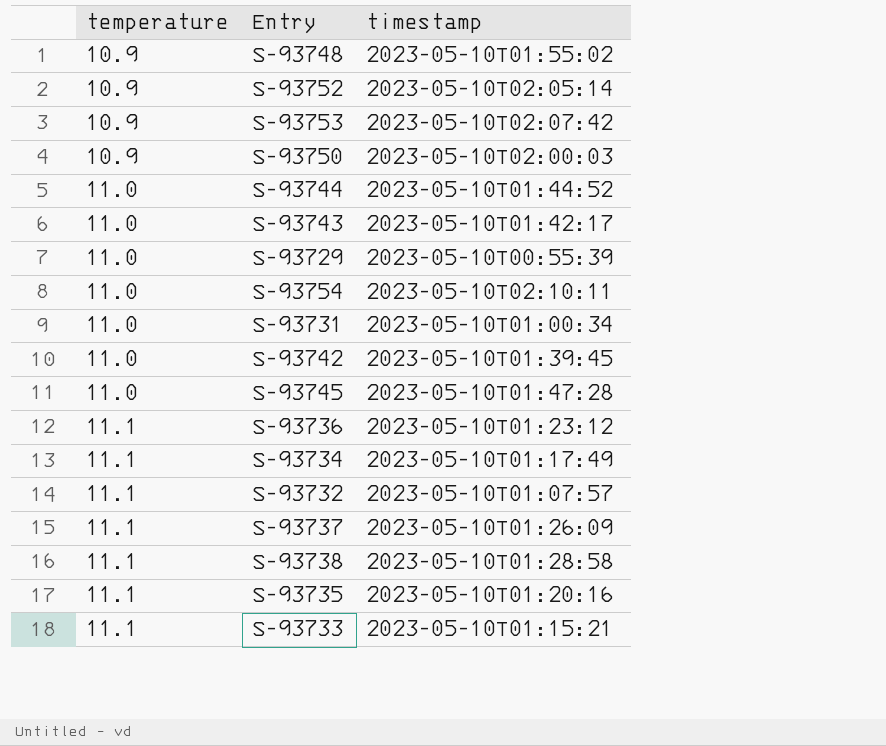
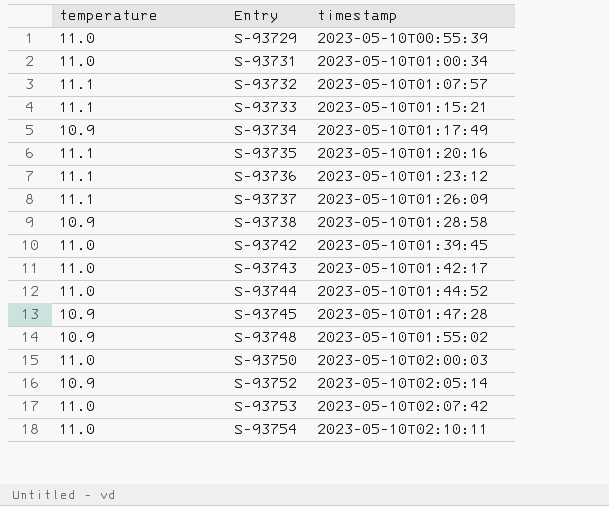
row order: temperature ascending -> Entry ascending
S-93734 | temperature: 11.1 -> 10.9
S-93738 | temperature: 11.1 -> 10.9
S-93745 | temperature: 11.0 -> 10.9
S-93750 | temperature: 10.9 -> 11.0
S-93753 | temperature: 10.9 -> 11.0

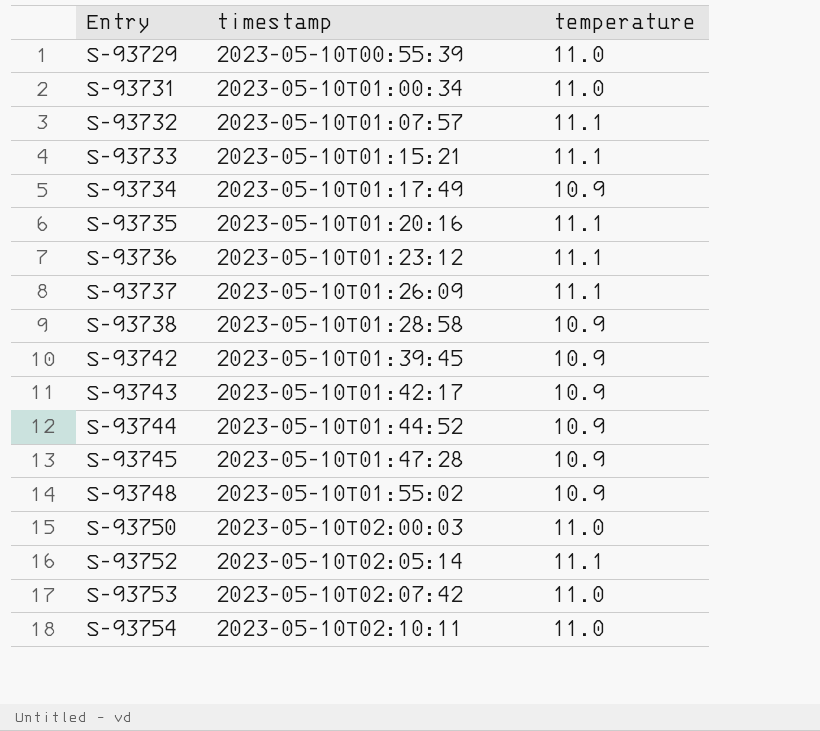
column temperature | position: 1 -> 3
S-93742 | temperature: 11.0 -> 10.9
S-93743 | temperature: 11.0 -> 10.9
S-93744 | temperature: 11.0 -> 10.9
S-93752 | temperature: 10.9 -> 11.1

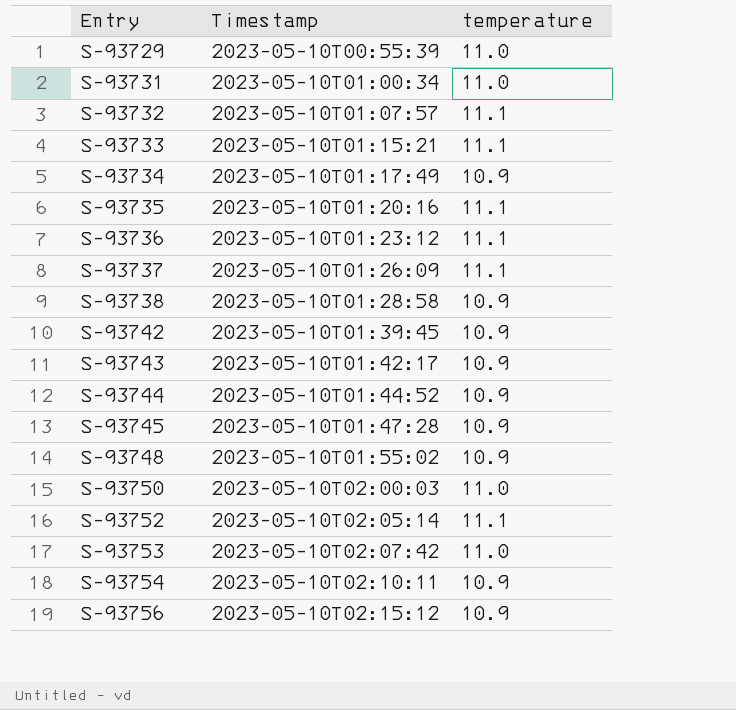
column name: timestamp -> Timestamp
S-93754 | temperature: 11.0 -> 10.9
row S-93756: none -> 2023-05-10T02:15:12 | 10.9

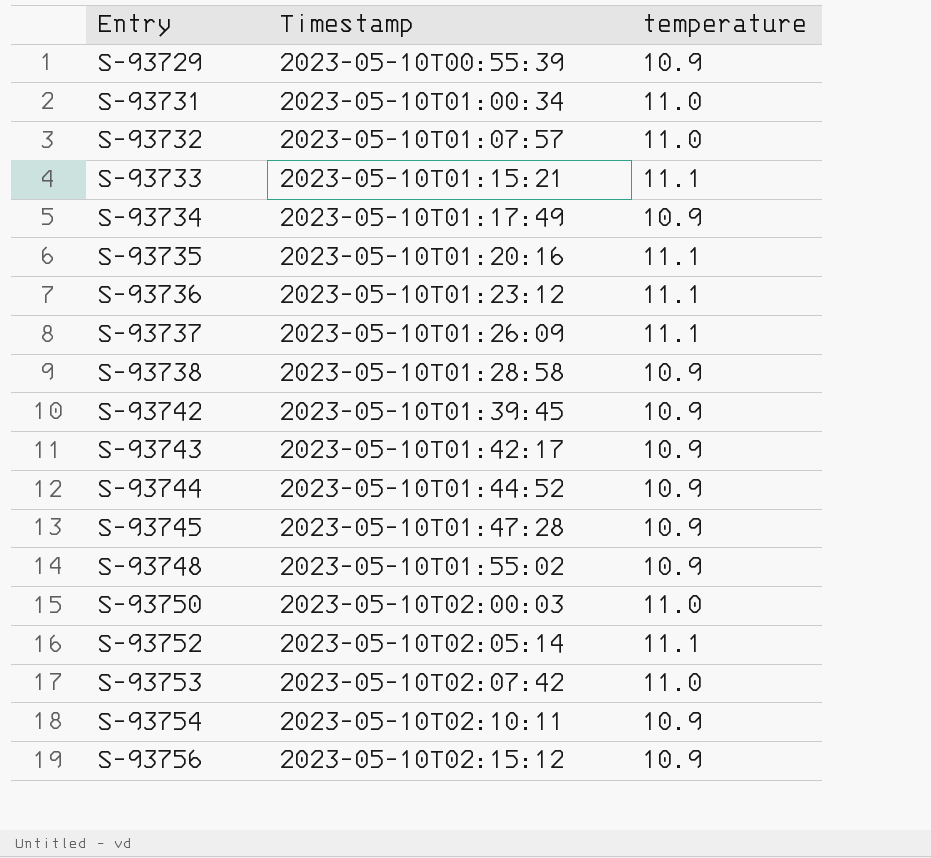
S-93729 | temperature: 11.0 -> 10.9
S-93732 | temperature: 11.1 -> 11.0

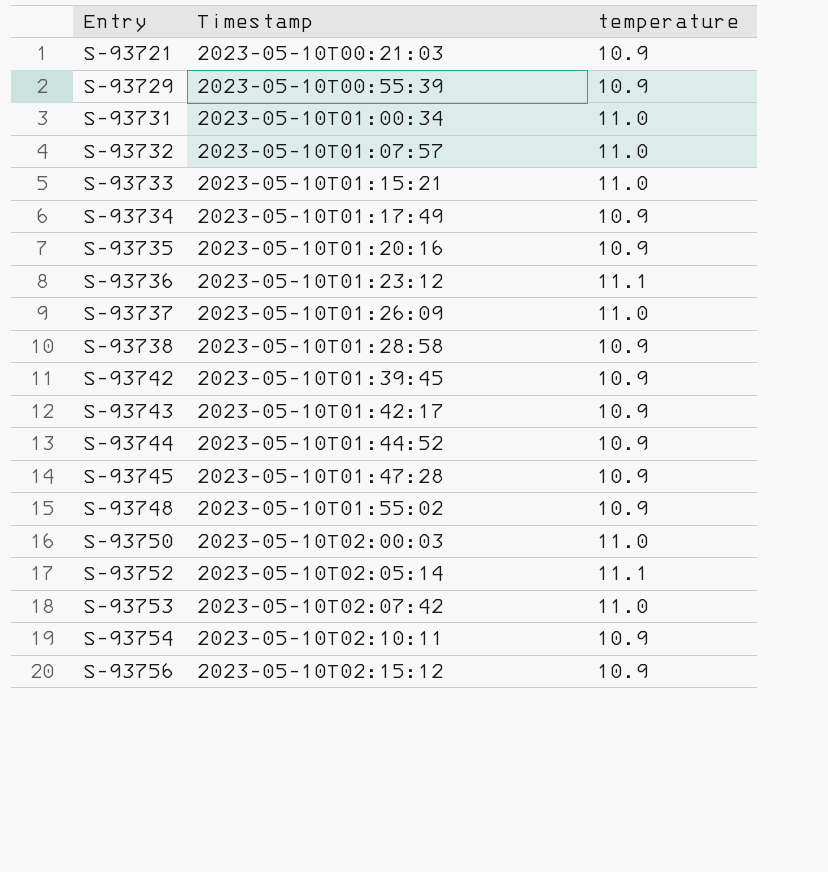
row S-93721: none -> 2023-05-10T00:21:03 | 10.9
S-93733 | temperature: 11.1 -> 11.0
S-93735 | temperature: 11.1 -> 10.9
S-93737 | temperature: 11.1 -> 11.0

